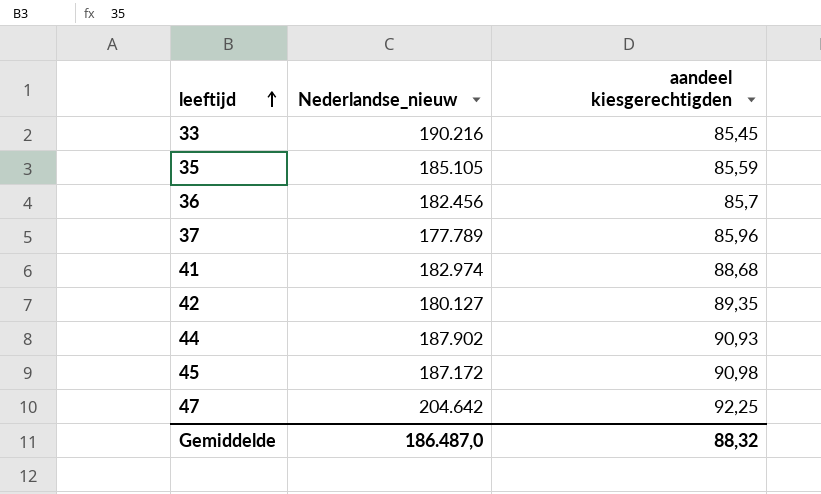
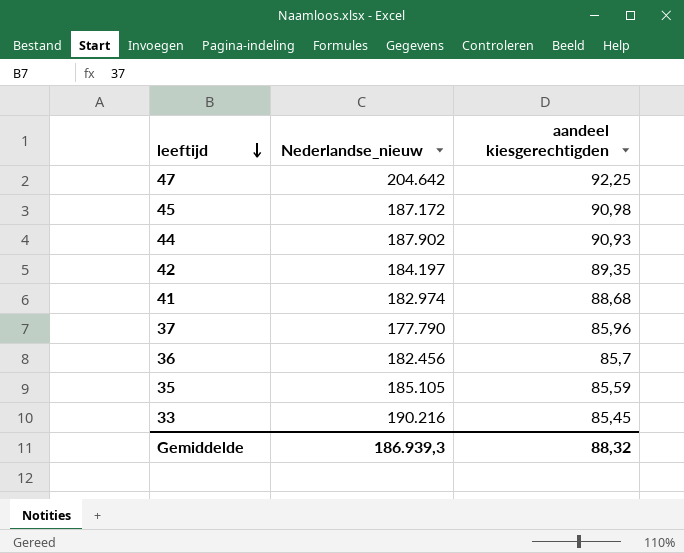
row order: leeftijd ascending -> leeftijd descending
42 | Nederlandse_nieuw: 180.127 -> 184.197
37 | Nederlandse_nieuw: 177.789 -> 177.790
Gemiddelde | Nederlandse_nieuw: 186.487,0 -> 186.939,3

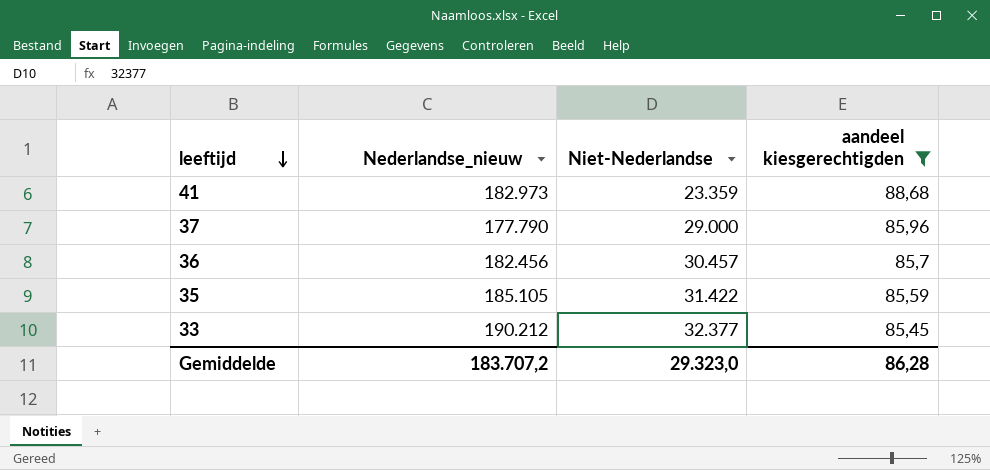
filter: none -> aandeel kiesgerechtigden <= 88,68
column Niet-Nederlandse | position: none -> 3
41 | Nederlandse_nieuw: 182.974 -> 182.973
33 | Nederlandse_nieuw: 190.216 -> 190.212
Gemiddelde | Nederlandse_nieuw: 186.939,3 -> 183.707,2
Gemiddelde | aandeel kiesgerechtigden: 88,32 -> 86,28

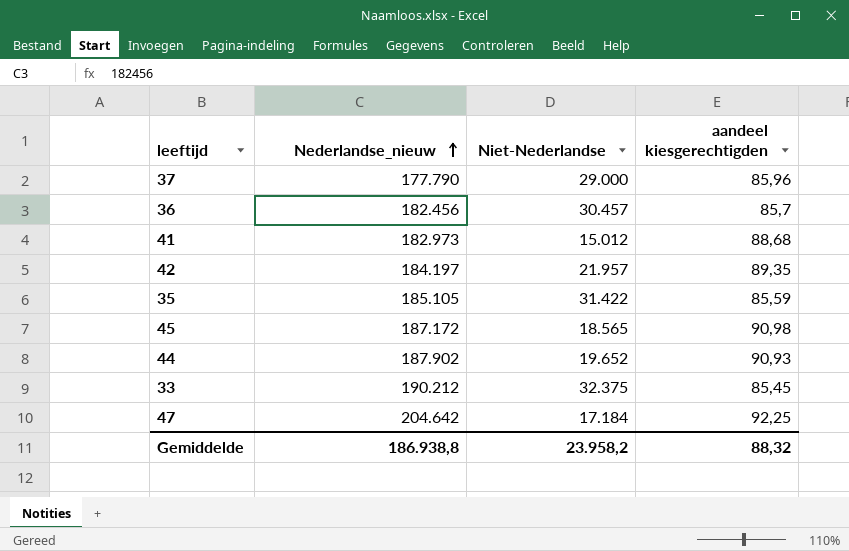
filter: aandeel kiesgerechtigden <= 88,68 -> none
row order: leeftijd descending -> Nederlandse_nieuw ascending
41 | Niet-Nederlandse: 23.359 -> 15.012
33 | Niet-Nederlandse: 32.377 -> 32.375
Gemiddelde | Nederlandse_nieuw: 183.707,2 -> 186.938,8
Gemiddelde | Niet-Nederlandse: 29.323,0 -> 23.958,2
Gemiddelde | aandeel kiesgerechtigden: 86,28 -> 88,32

